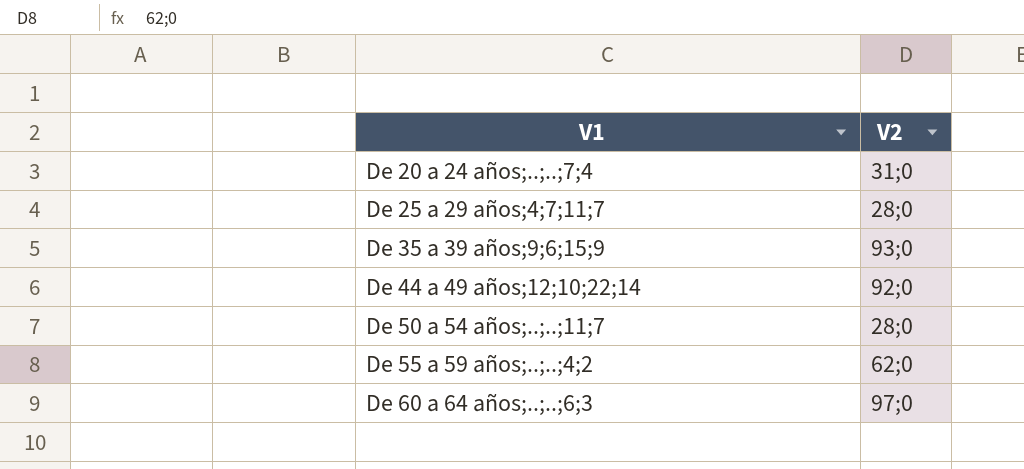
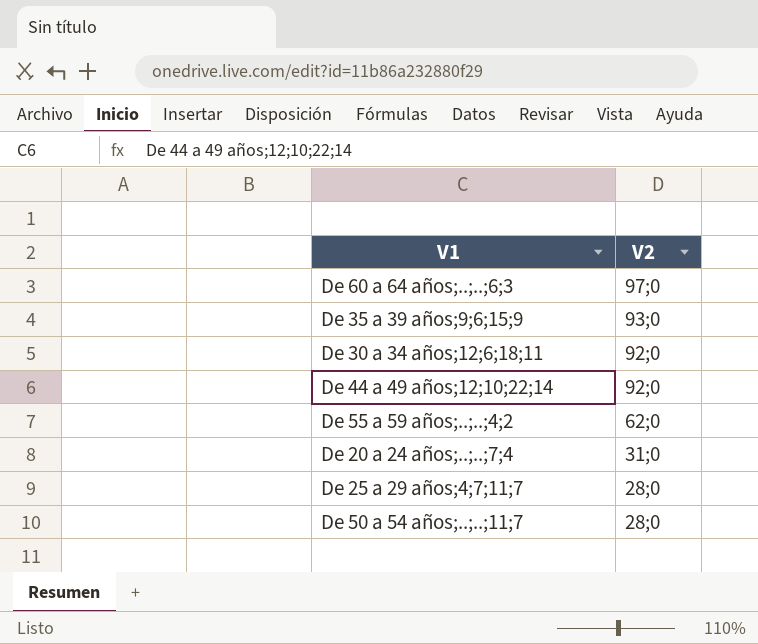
row order: V1 ascending -> V2 descending
row De 30 a 34 años;12;6;18;11: none -> 92;0

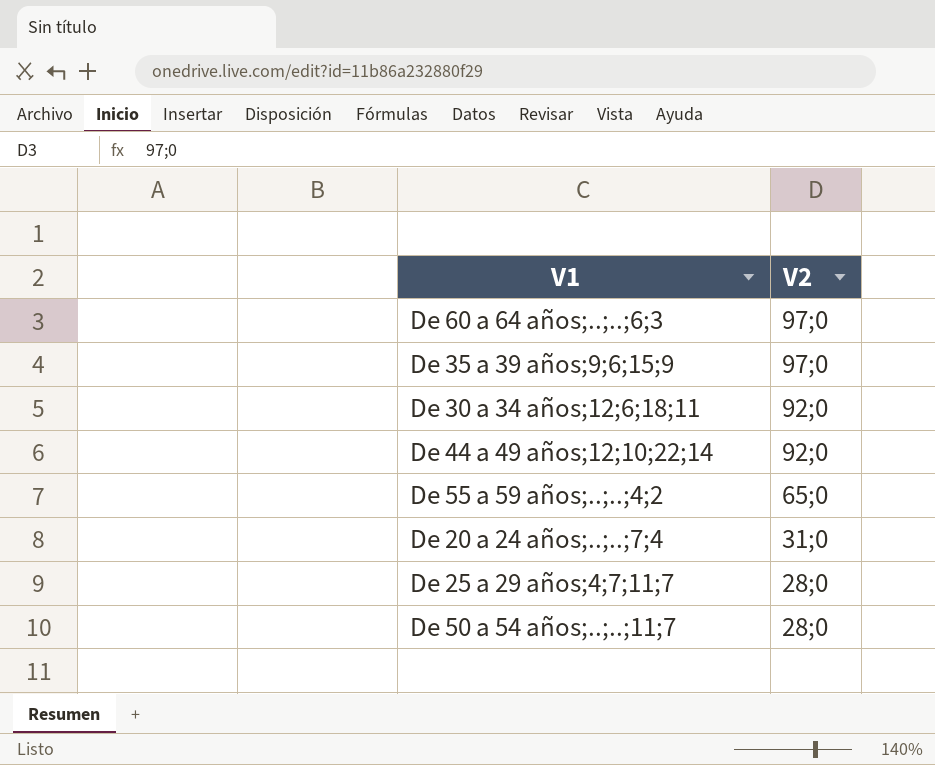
De 35 a 39 años;9;6;15;9 | V2: 93;0 -> 97;0
De 55 a 59 años;..;..;4;2 | V2: 62;0 -> 65;0

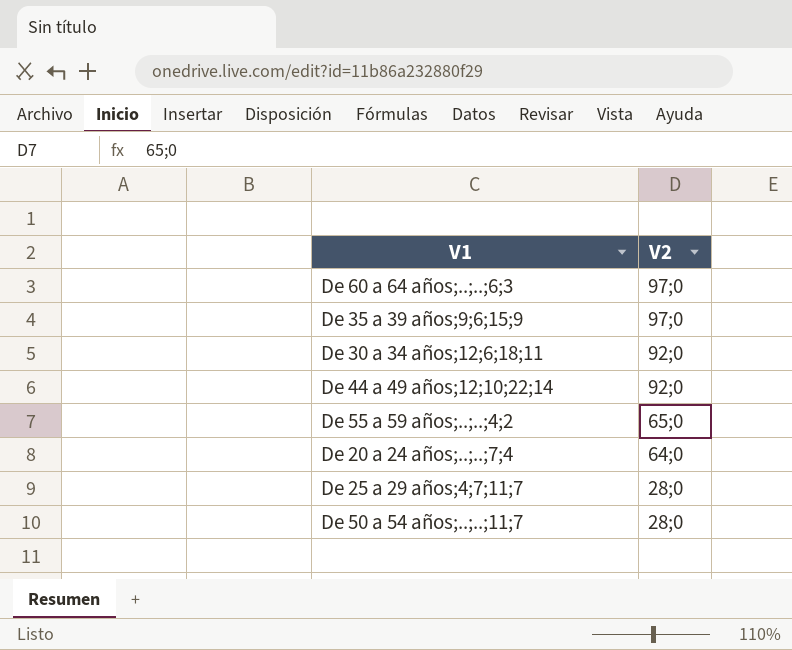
De 20 a 24 años;..;..;7;4 | V2: 31;0 -> 64;0

